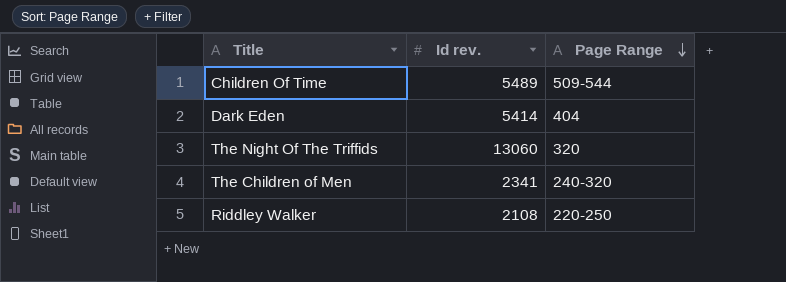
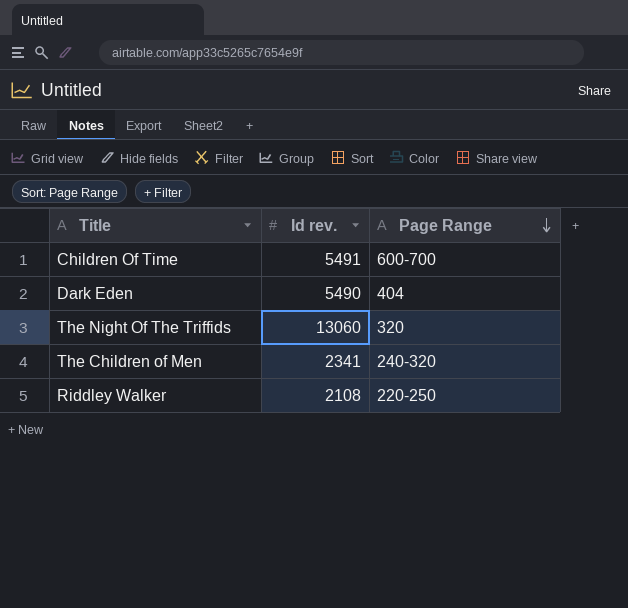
Children Of Time | Id rev.: 5489 -> 5491
Children Of Time | Page Range: 509-544 -> 600-700
Dark Eden | Id rev.: 5414 -> 5490

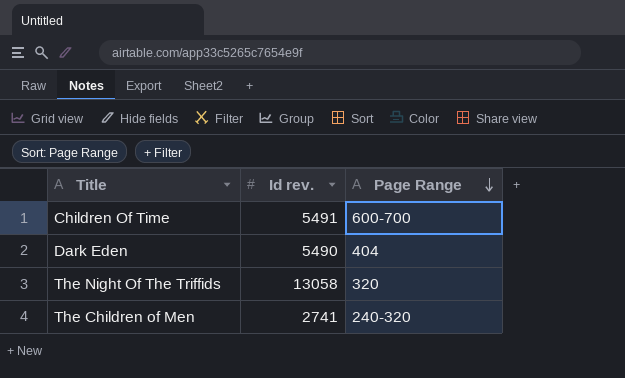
row Riddley Walker: 2108 | 220-250 -> none
The Night Of The Triffids | Id rev.: 13060 -> 13058
The Children of Men | Id rev.: 2341 -> 2741

